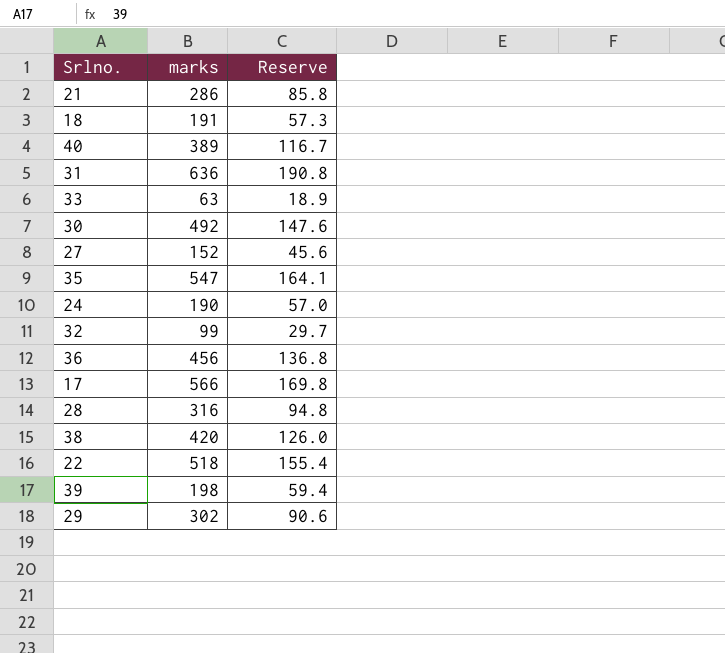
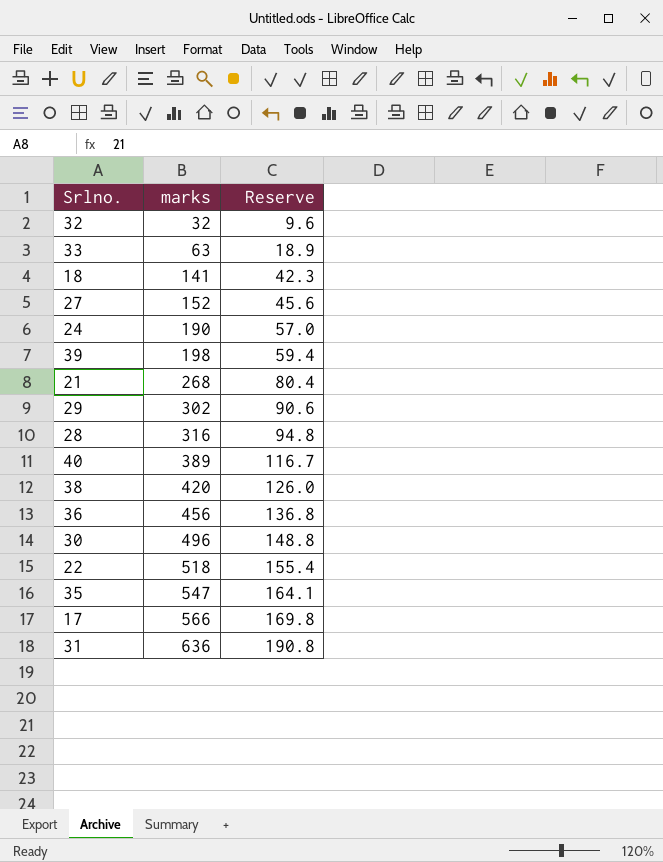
row order: none -> marks ascending
32 | marks: 99 -> 32
32 | Reserve: 29.7 -> 9.6
18 | marks: 191 -> 141
18 | Reserve: 57.3 -> 42.3
21 | marks: 286 -> 268
21 | Reserve: 85.8 -> 80.4
30 | marks: 492 -> 496
30 | Reserve: 147.6 -> 148.8

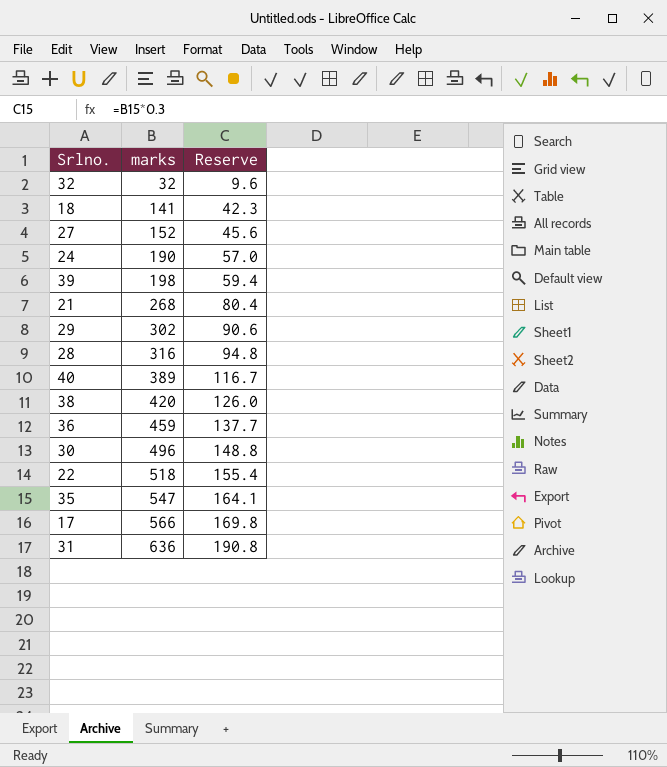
row 33: 63 | 18.9 -> none
36 | marks: 456 -> 459
36 | Reserve: 136.8 -> 137.7

